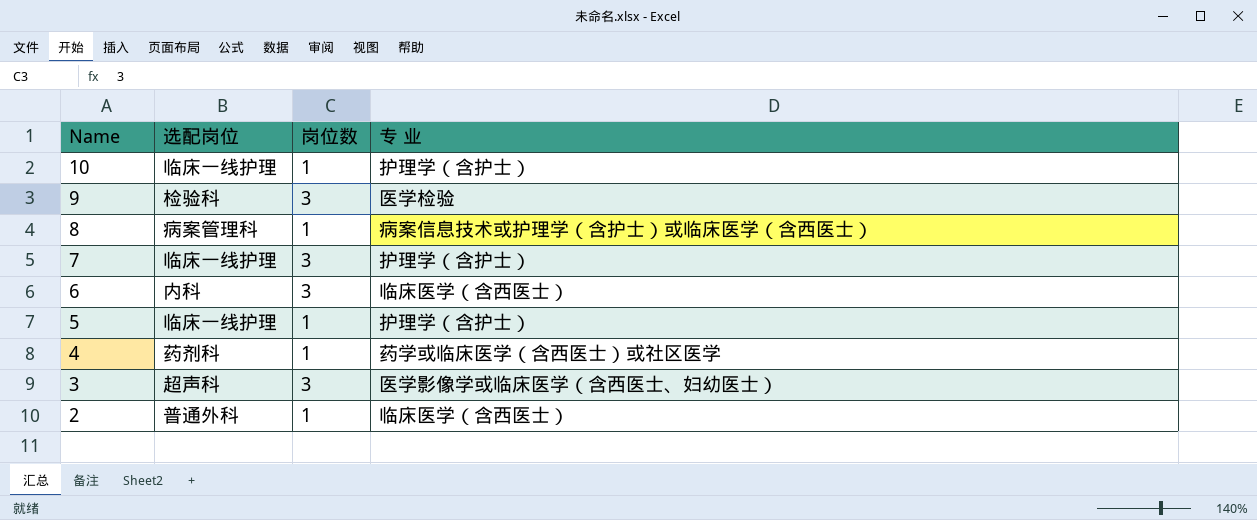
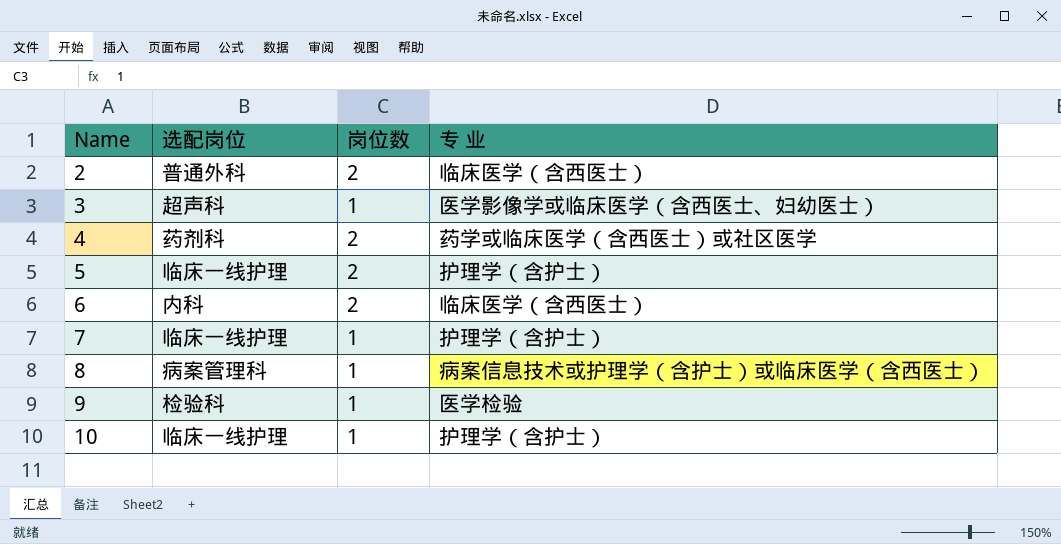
row order: Name descending -> Name ascending
2 | 岗位数: 1 -> 2
3 | 岗位数: 3 -> 1
4 | 岗位数: 1 -> 2
5 | 岗位数: 1 -> 2
6 | 岗位数: 3 -> 2
7 | 岗位数: 3 -> 1
9 | 岗位数: 3 -> 1

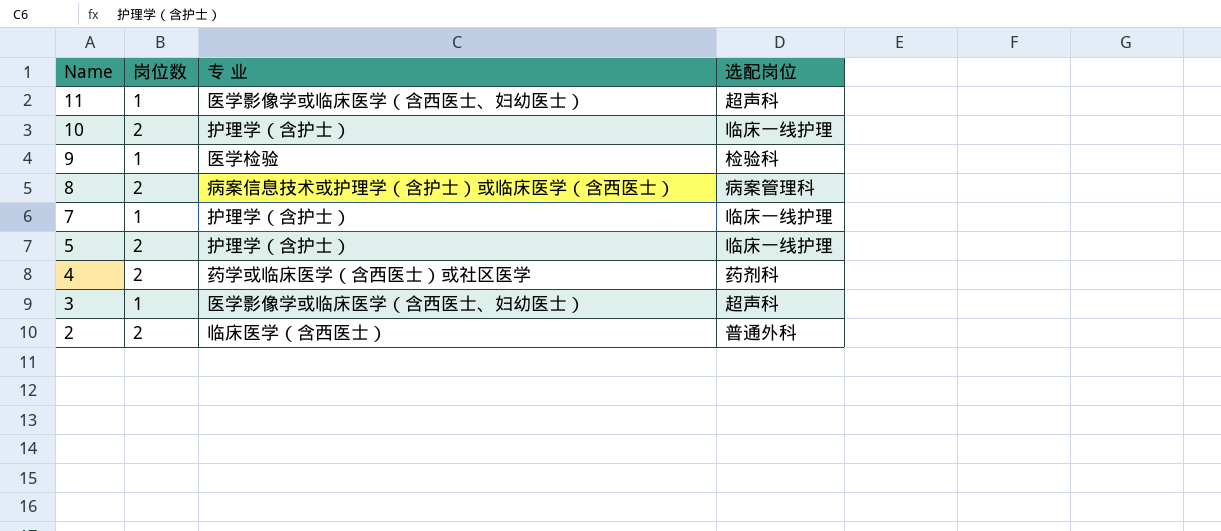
row order: Name ascending -> Name descending
column 选配岗位 | position: 2 -> 4
row 6: 内科 | 2 | 临床医学（含西医士） -> none
row 11: none -> 1 | 医学影像学或临床医学（含西医士、妇幼医士） | 超声科
10 | 岗位数: 1 -> 2
8 | 岗位数: 1 -> 2

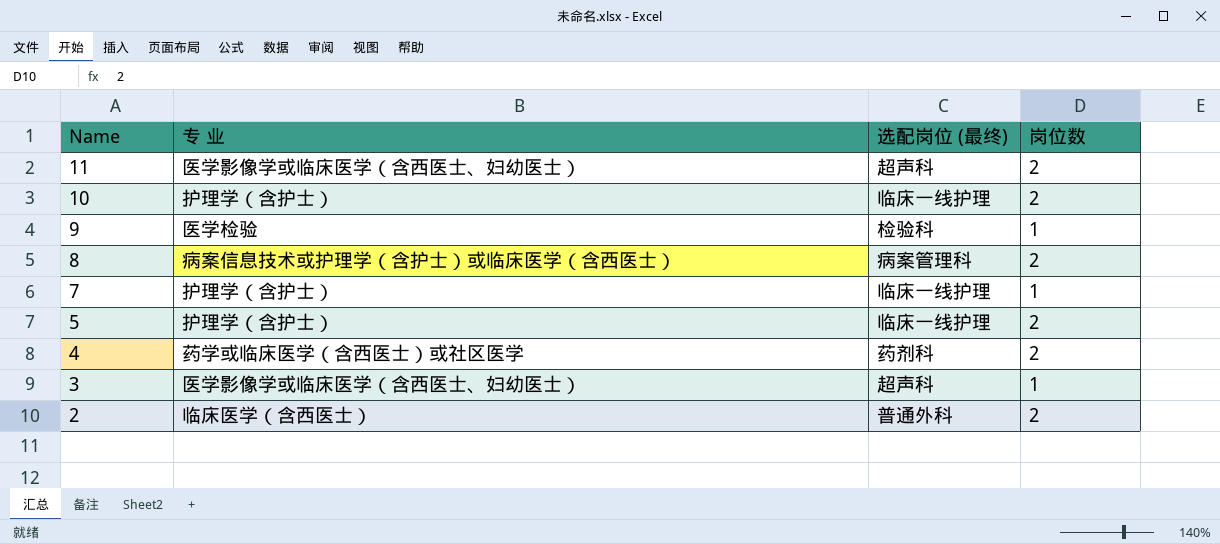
column name: 选配岗位 -> 选配岗位 (最终)
column 岗位数 | position: 2 -> 4
11 | 岗位数: 1 -> 2

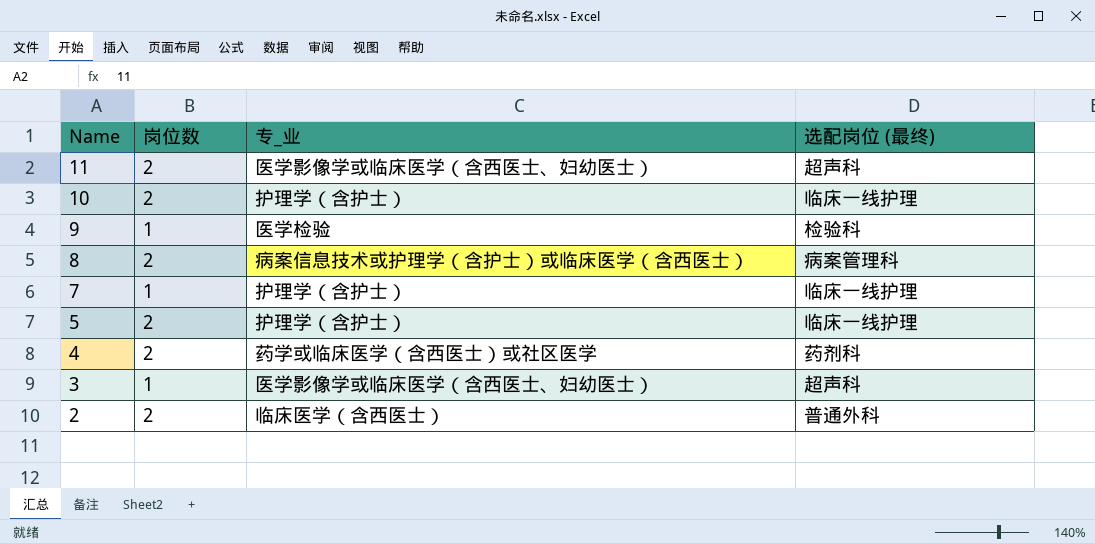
column 岗位数 | position: 4 -> 2
column name: 专 业 -> 专_业

